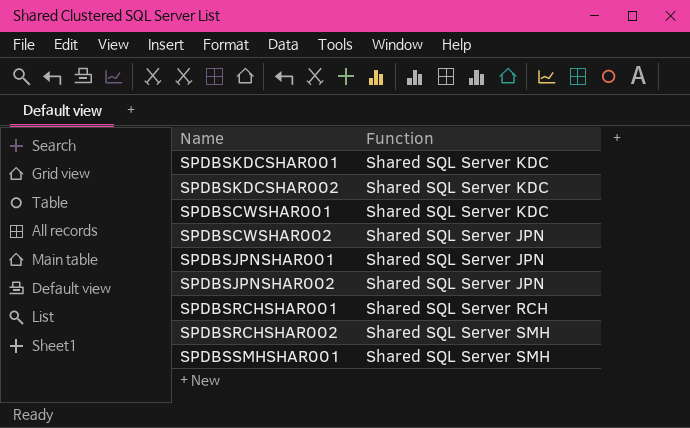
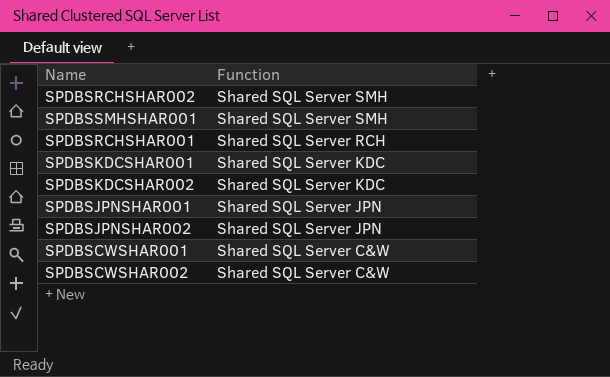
row order: none -> Function descending
SPDBSCWSHAR001 | Function: Shared SQL Server KDC -> Shared SQL Server C&W
SPDBSCWSHAR002 | Function: Shared SQL Server JPN -> Shared SQL Server C&W

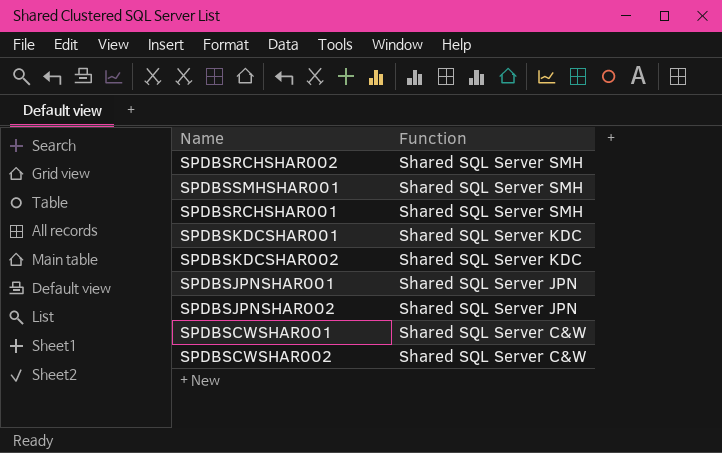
SPDBSRCHSHAR001 | Function: Shared SQL Server RCH -> Shared SQL Server SMH

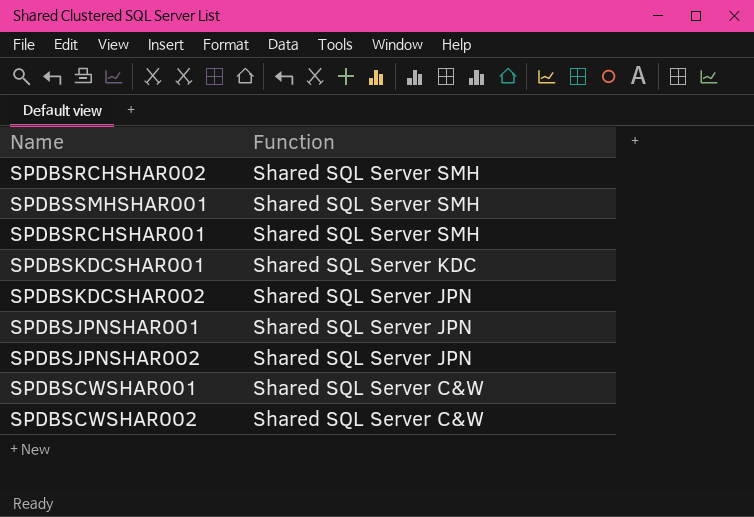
SPDBSKDCSHAR002 | Function: Shared SQL Server KDC -> Shared SQL Server JPN

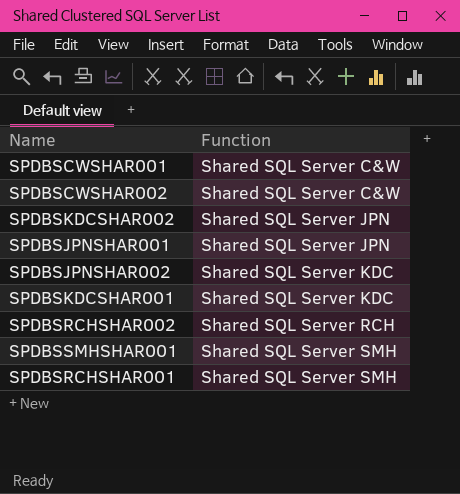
row order: Function descending -> Function ascending
SPDBSJPNSHAR002 | Function: Shared SQL Server JPN -> Shared SQL Server KDC
SPDBSRCHSHAR002 | Function: Shared SQL Server SMH -> Shared SQL Server RCH

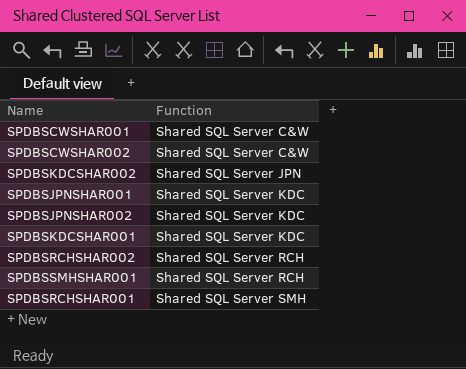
SPDBSJPNSHAR001 | Function: Shared SQL Server JPN -> Shared SQL Server KDC
SPDBSSMHSHAR001 | Function: Shared SQL Server SMH -> Shared SQL Server RCH

